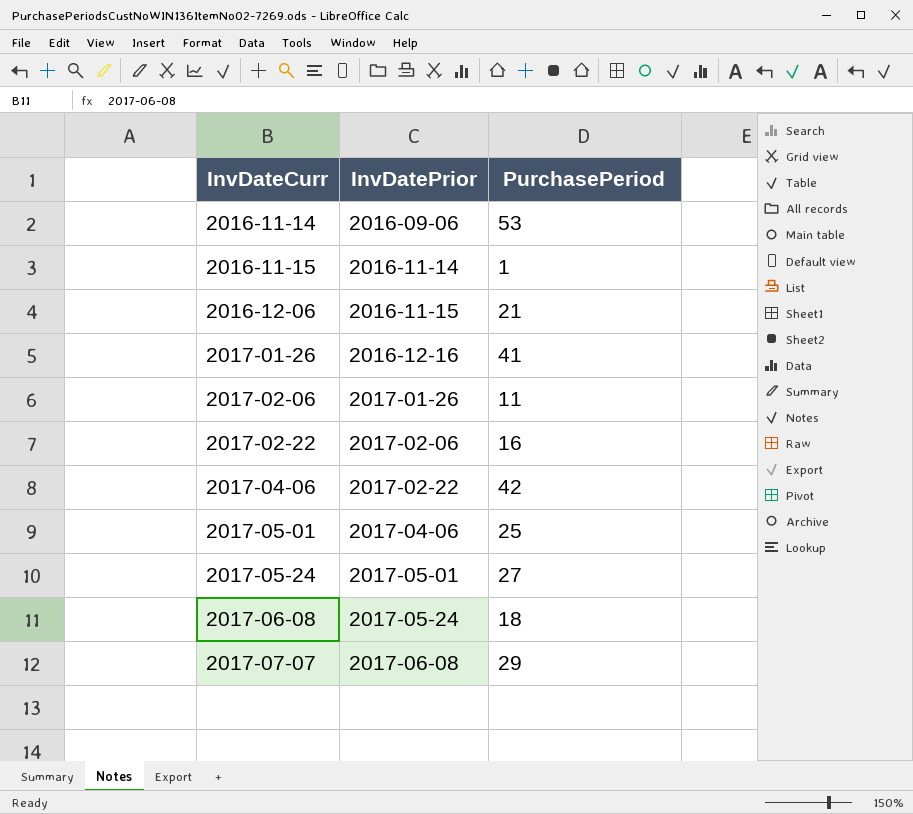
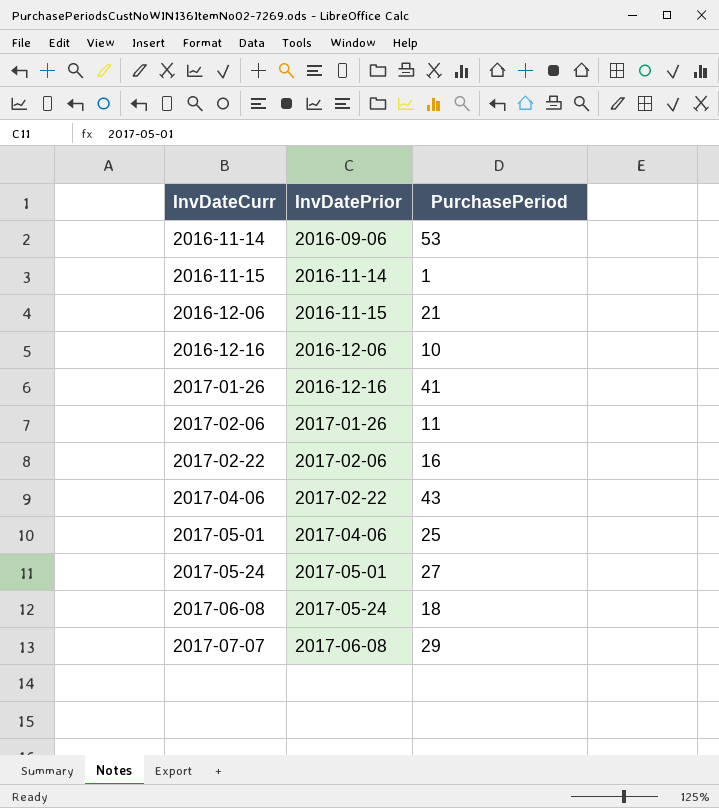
row 2016-12-16: none -> 2016-12-06 | 10
2017-04-06 | PurchasePeriod: 42 -> 43

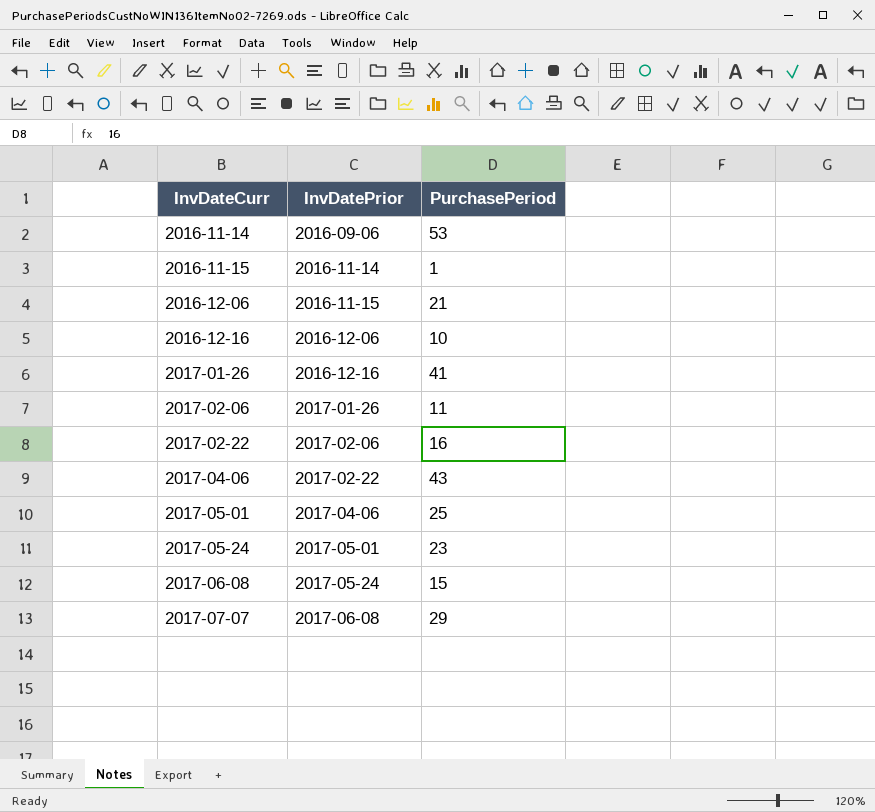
2017-05-24 | PurchasePeriod: 27 -> 23
2017-06-08 | PurchasePeriod: 18 -> 15

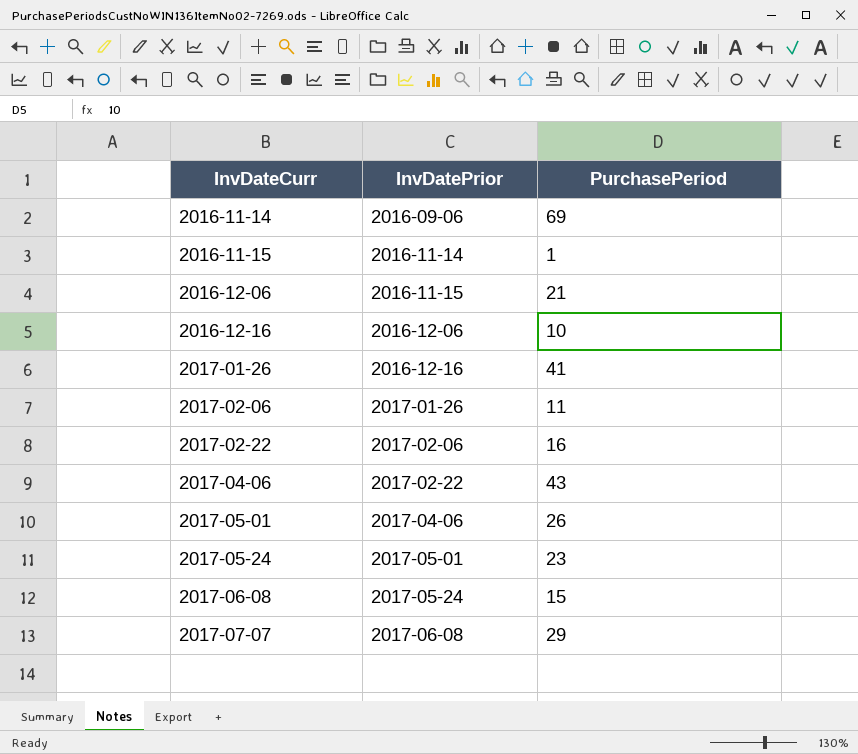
2016-11-14 | PurchasePeriod: 53 -> 69
2017-05-01 | PurchasePeriod: 25 -> 26

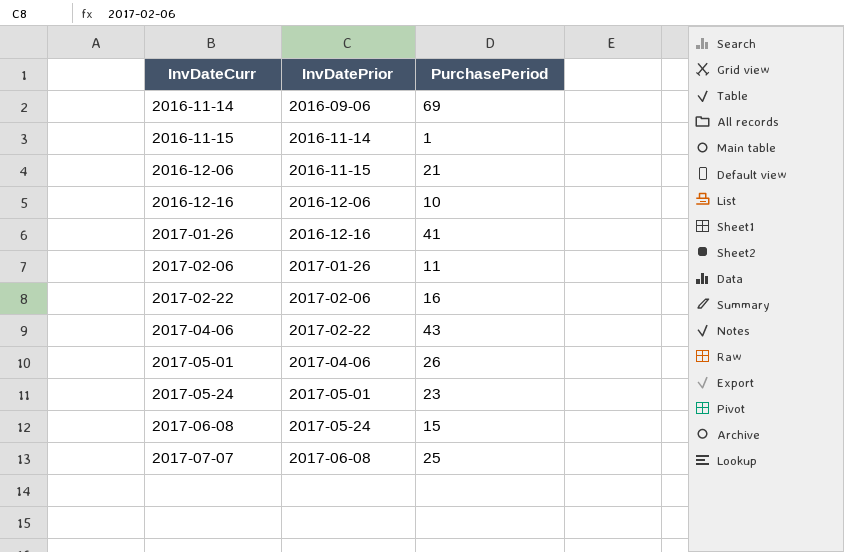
2017-07-07 | PurchasePeriod: 29 -> 25

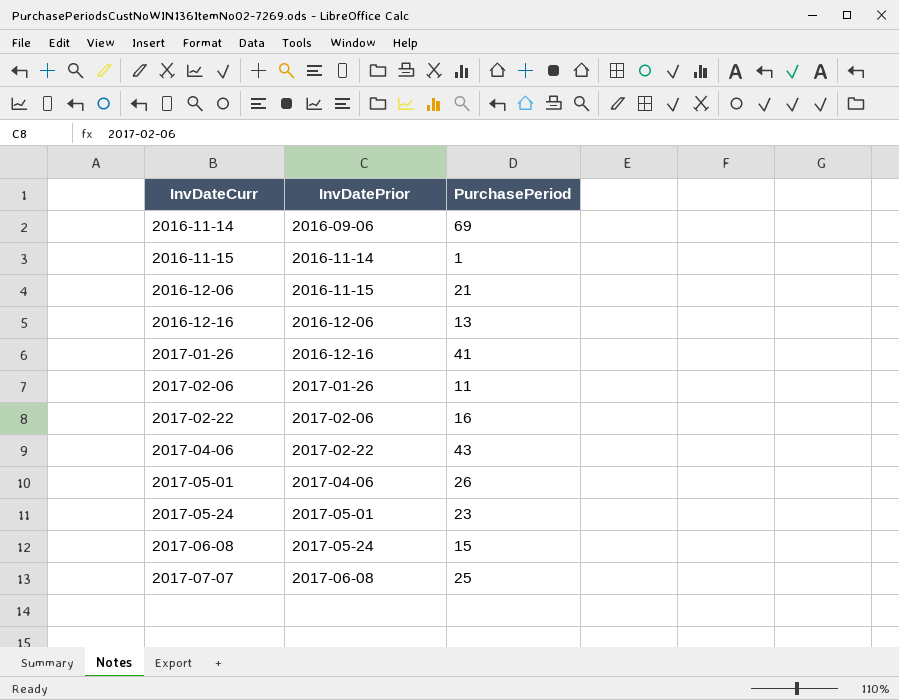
2016-12-16 | PurchasePeriod: 10 -> 13

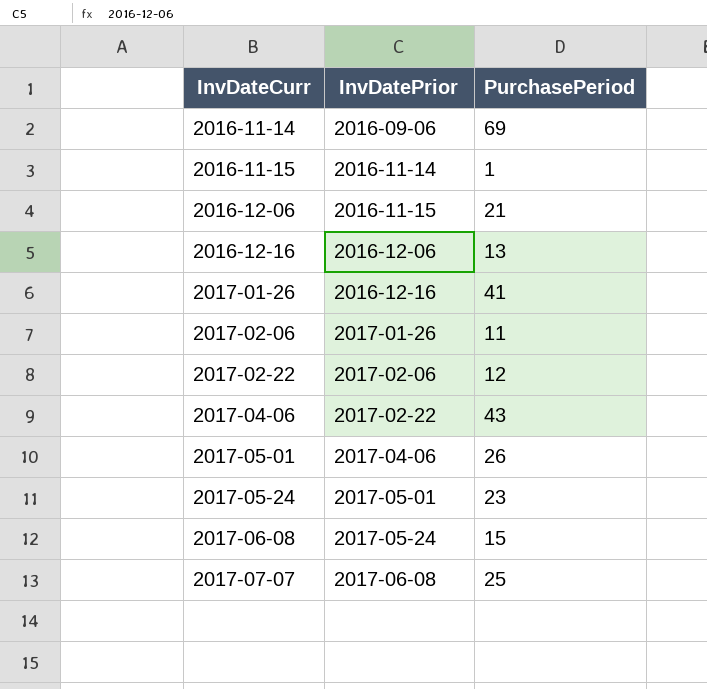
2017-02-22 | PurchasePeriod: 16 -> 12

